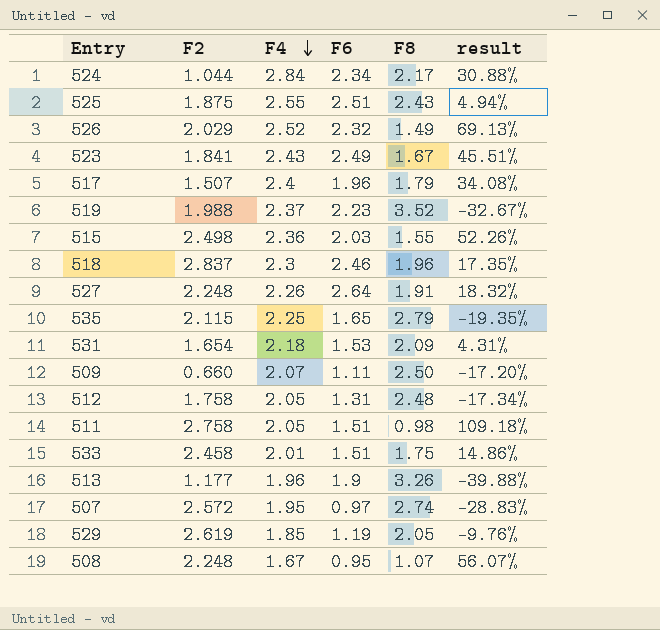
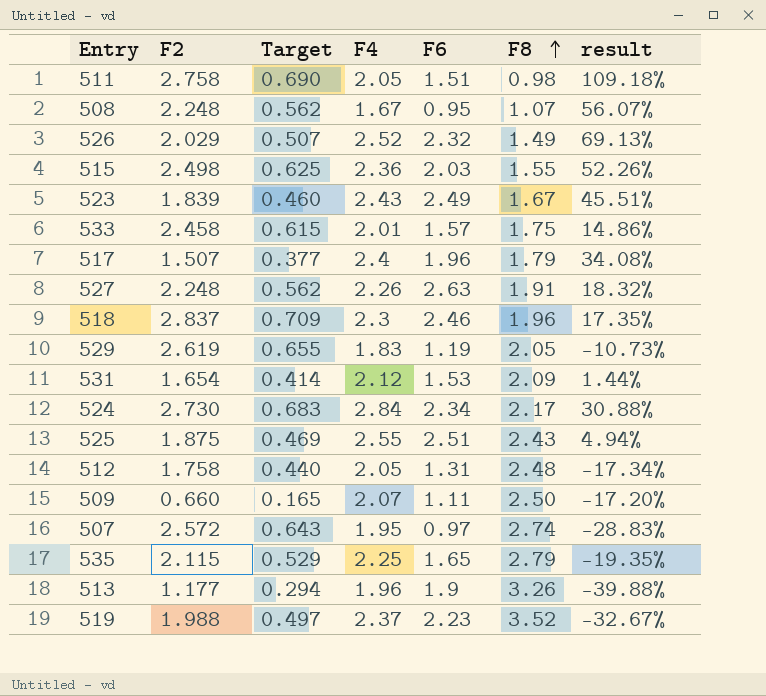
row order: F4 descending -> F8 ascending
column Target | formula: none -> [F2] * 0.25
523 | F2: 1.841 -> 1.839
533 | F6: 1.51 -> 1.57
527 | F6: 2.64 -> 2.63
529 | F4: 1.85 -> 1.83
529 | result: -9.76% -> -10.73%
531 | F4: 2.18 -> 2.12
531 | result: 4.31% -> 1.44%
524 | F2: 1.044 -> 2.730

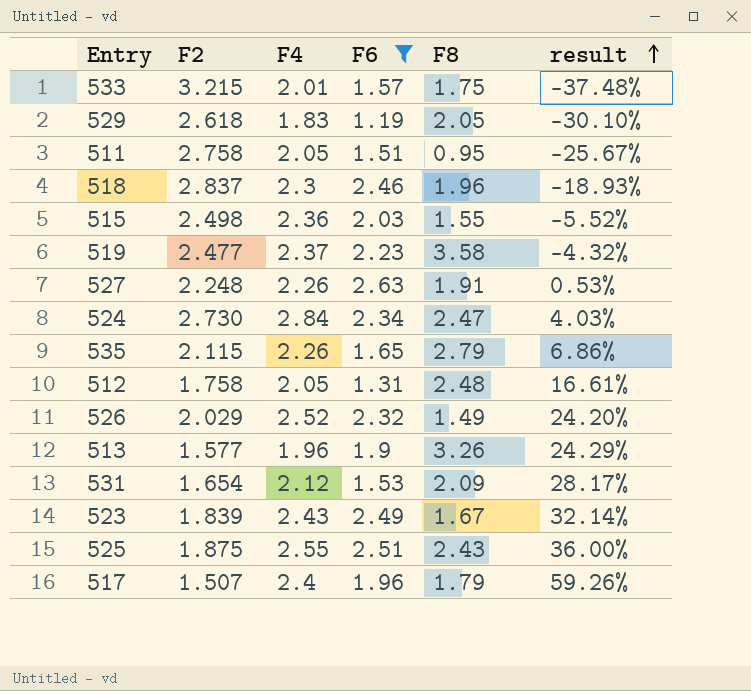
filter: none -> F6 >= 1.19
row order: F8 ascending -> result ascending
column Target | formula: [F2] * 0.25 -> none
column result | formula: ([F4] - [F8]) / [F8] -> ([F4] - [F2]) / [F2]
533 | F2: 2.458 -> 3.215
529 | F2: 2.619 -> 2.618
511 | F8: 0.98 -> 0.95
519 | F2: 1.988 -> 2.477
519 | F8: 3.52 -> 3.58
524 | F8: 2.17 -> 2.47
535 | F4: 2.25 -> 2.26
513 | F2: 1.177 -> 1.577

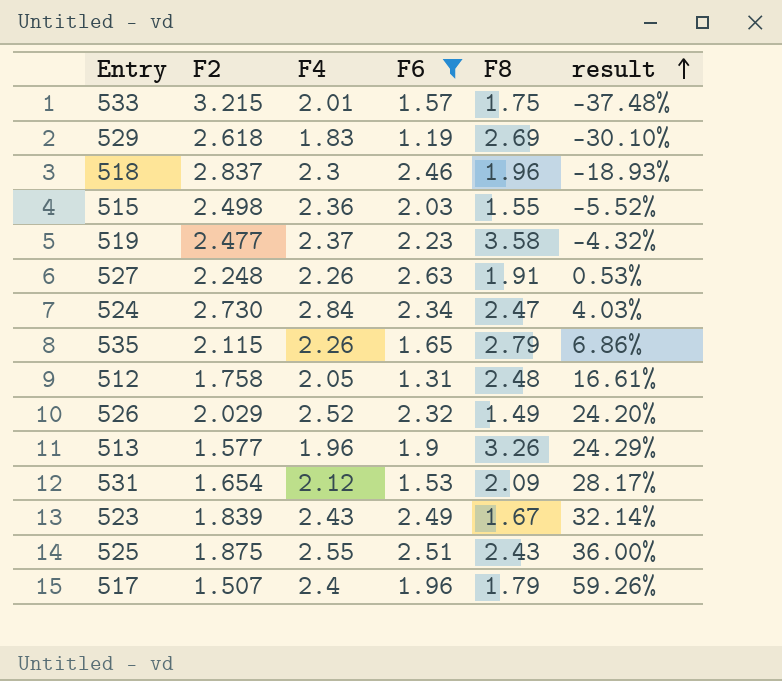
row 511: 2.758 | 2.05 | 1.51 | 0.95 | -25.67% -> none
529 | F8: 2.05 -> 2.69

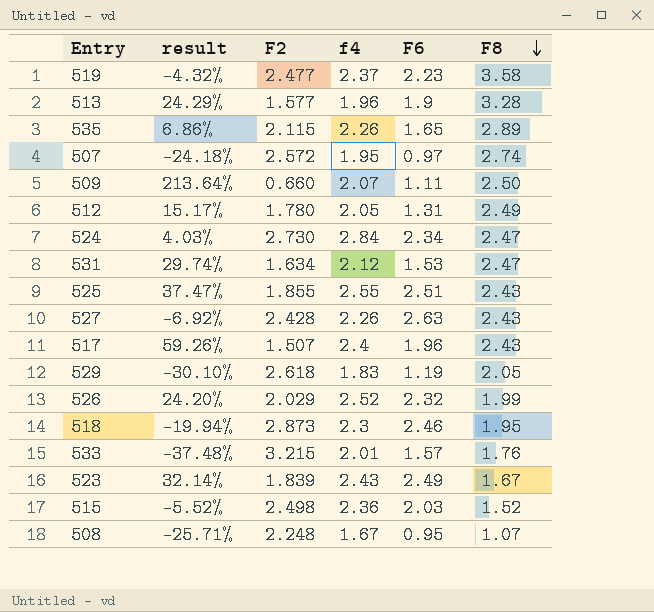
filter: F6 >= 1.19 -> none
row order: result ascending -> F8 descending
column result | position: 6 -> 2
column name: F4 -> f4
513 | F8: 3.26 -> 3.28
535 | F8: 2.79 -> 2.89
512 | result: 16.61% -> 15.17%
512 | F2: 1.758 -> 1.780
512 | F8: 2.48 -> 2.49
531 | result: 28.17% -> 29.74%
531 | F2: 1.654 -> 1.634
531 | F8: 2.09 -> 2.47
525 | result: 36.00% -> 37.47%
525 | F2: 1.875 -> 1.855
527 | result: 0.53% -> -6.92%
527 | F2: 2.248 -> 2.428
527 | F8: 1.91 -> 2.43
517 | F8: 1.79 -> 2.43
529 | F8: 2.69 -> 2.05
526 | F8: 1.49 -> 1.99
518 | result: -18.93% -> -19.94%
518 | F2: 2.837 -> 2.873
518 | F8: 1.96 -> 1.95
533 | F8: 1.75 -> 1.76
515 | F8: 1.55 -> 1.52

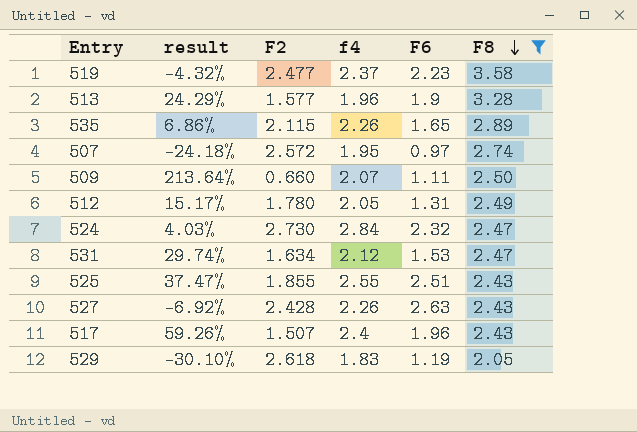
filter: none -> F8 >= 2.05
524 | F6: 2.34 -> 2.32

